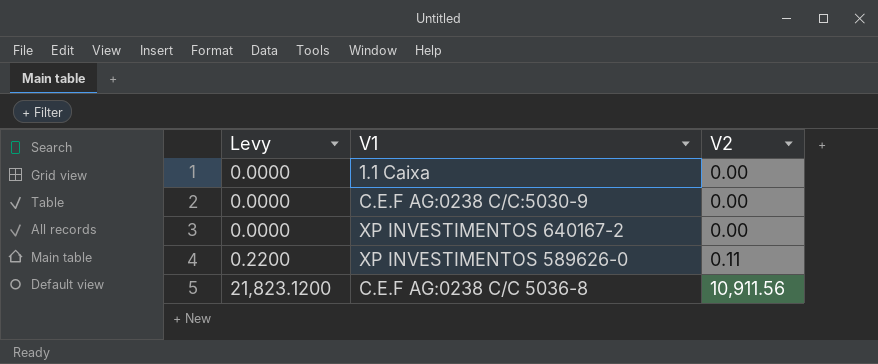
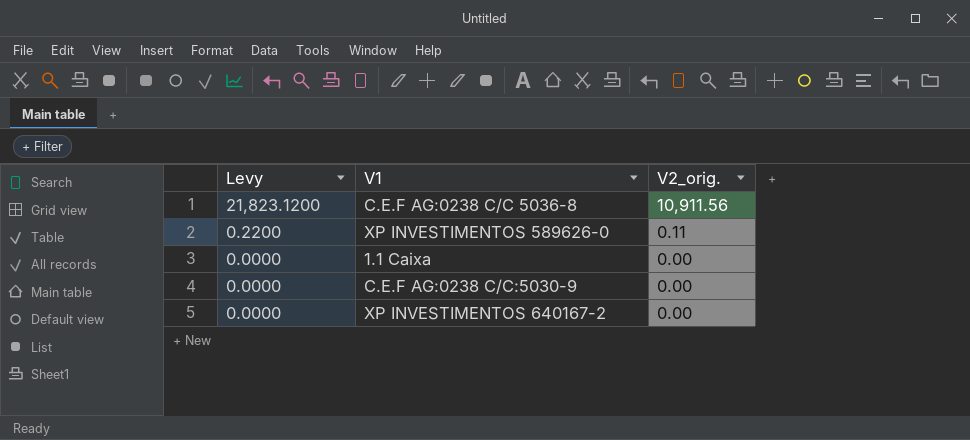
row order: Levy ascending -> Levy descending
column name: V2 -> V2_orig.

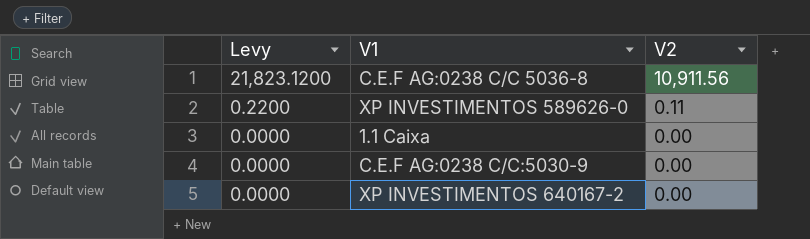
column name: V2_orig. -> V2

